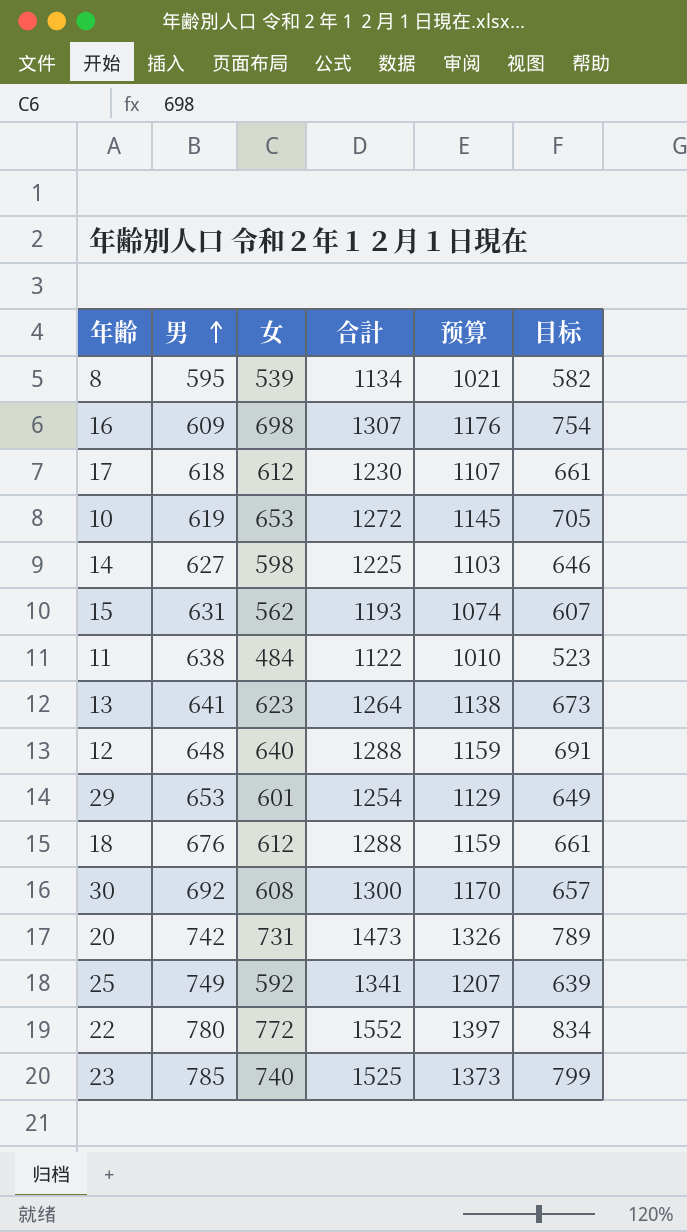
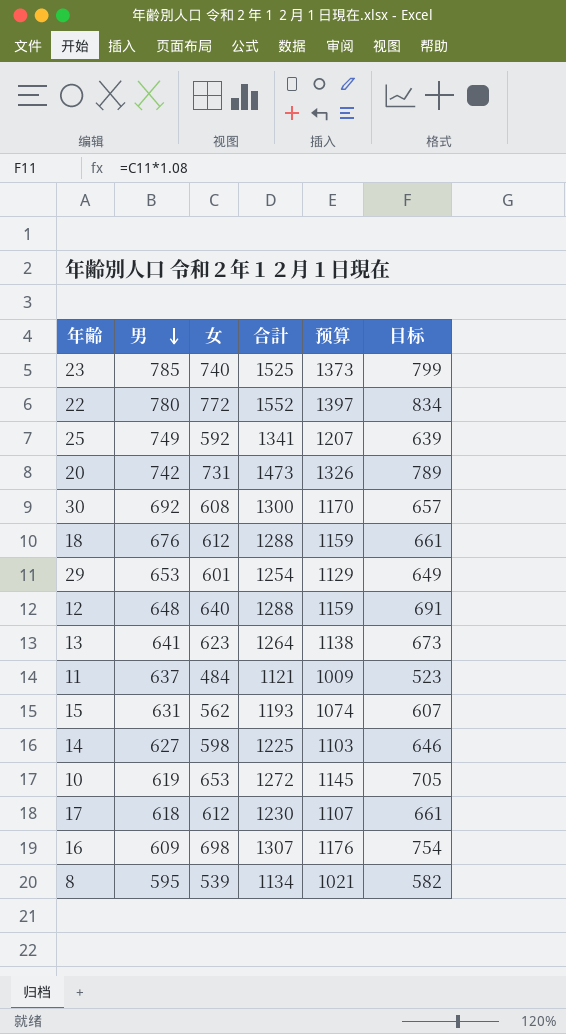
row order: 男 ascending -> 男 descending
11 | 男: 638 -> 637
11 | 合計: 1122 -> 1121
11 | 预算: 1010 -> 1009

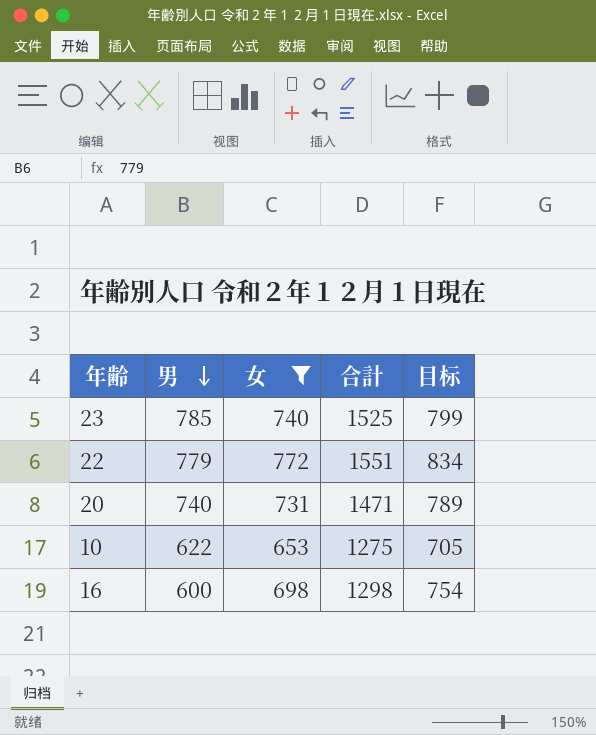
filter: none -> 女 >= 653
column 预算 | formula: [合計] * 0.9 -> none
22 | 男: 780 -> 779
22 | 合計: 1552 -> 1551
20 | 男: 742 -> 740
20 | 合計: 1473 -> 1471
10 | 男: 619 -> 622
10 | 合計: 1272 -> 1275
16 | 男: 609 -> 600
16 | 合計: 1307 -> 1298

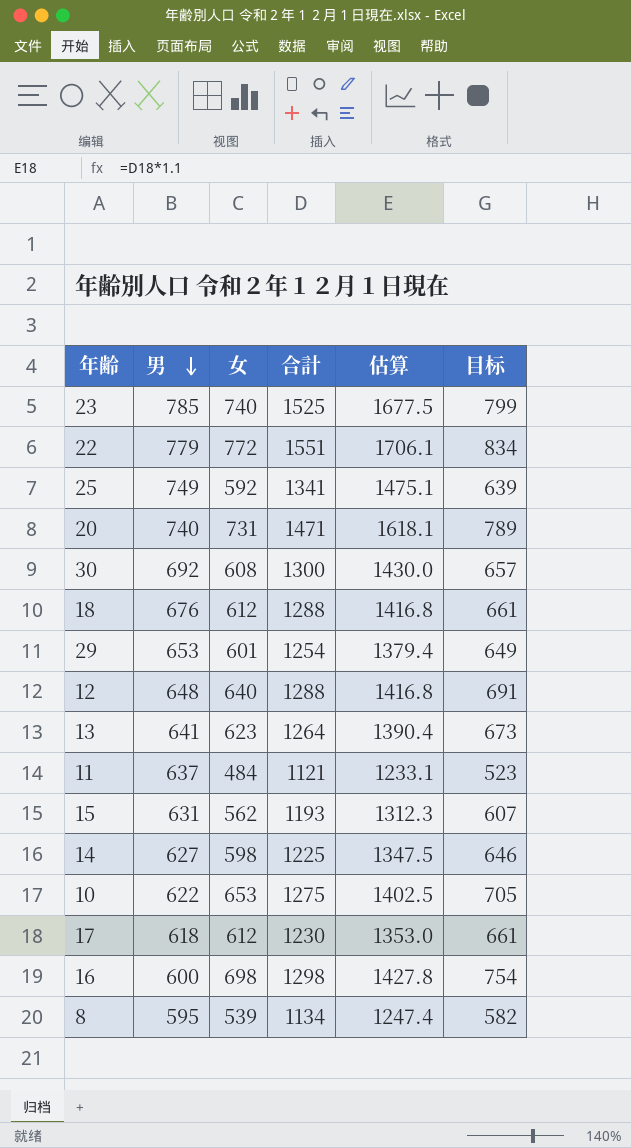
filter: 女 >= 653 -> none
column 估算 | formula: none -> [合計] * 1.1

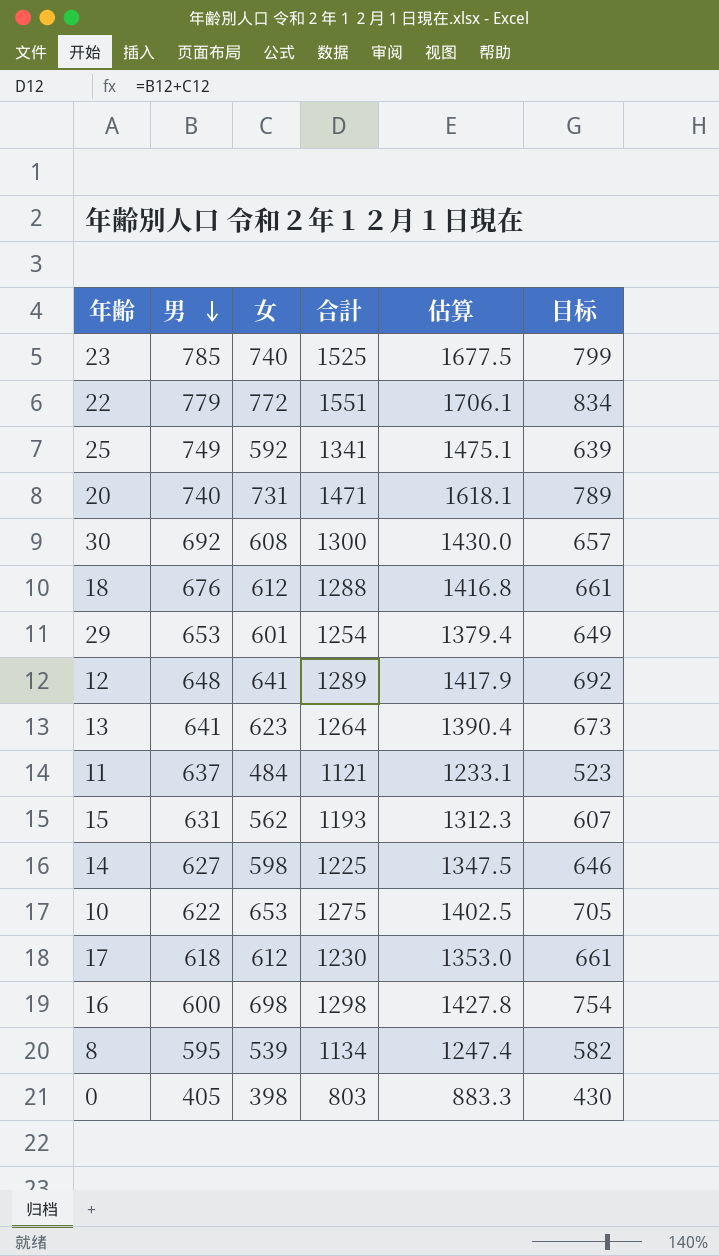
12 | 女: 640 -> 641
12 | 合計: 1288 -> 1289
12 | 估算: 1416.8 -> 1417.9
12 | 目标: 691 -> 692
row 0: none -> 405 | 398 | 803 | 883.3 | 430

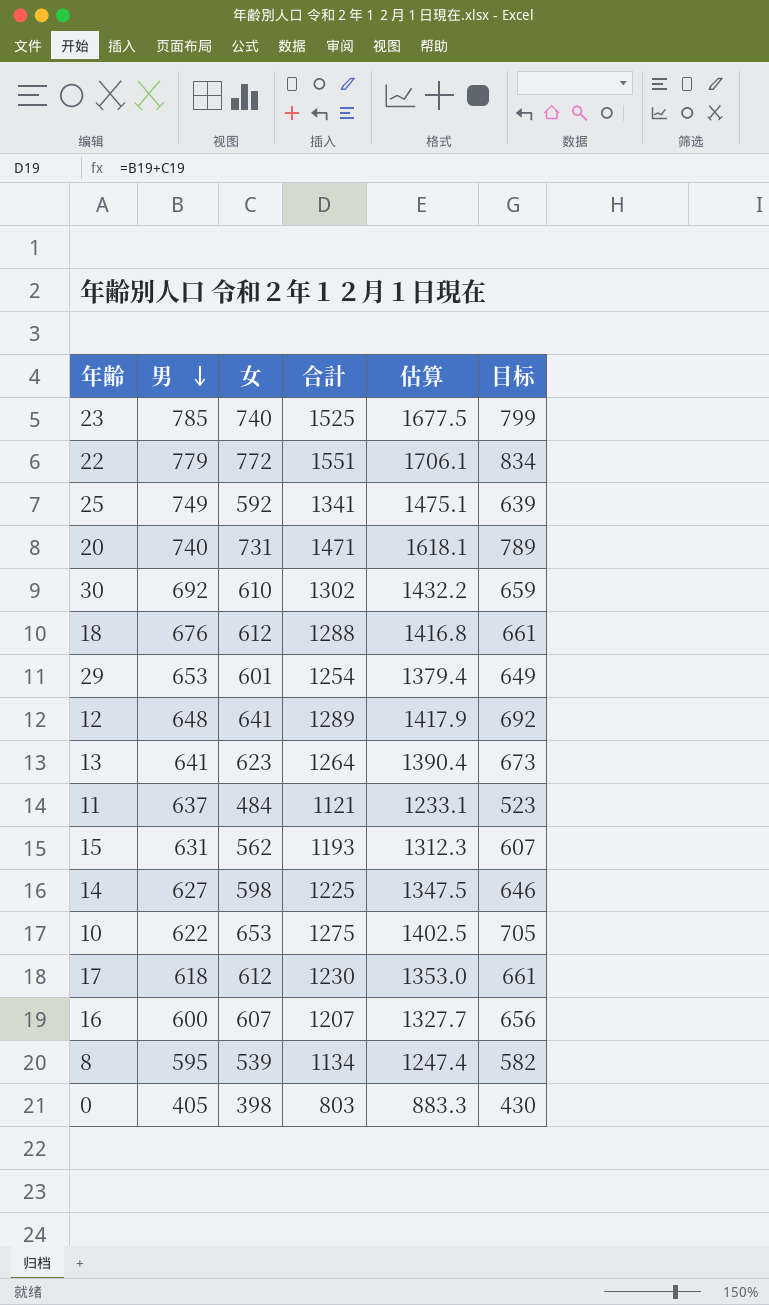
30 | 女: 608 -> 610
30 | 合計: 1300 -> 1302
30 | 估算: 1430.0 -> 1432.2
30 | 目标: 657 -> 659
16 | 女: 698 -> 607
16 | 合計: 1298 -> 1207
16 | 估算: 1427.8 -> 1327.7
16 | 目标: 754 -> 656

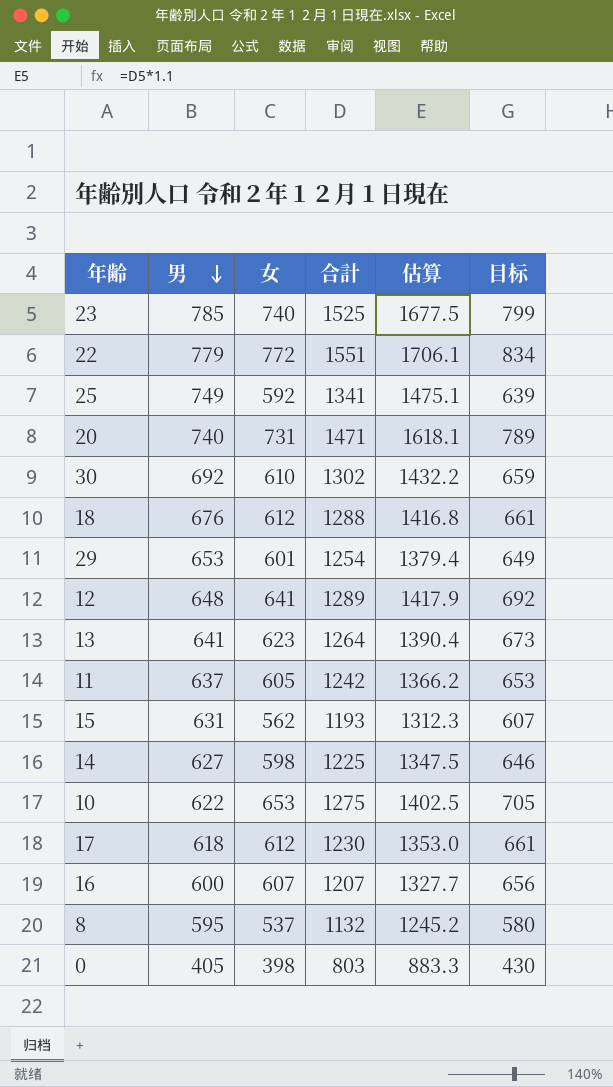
11 | 女: 484 -> 605
11 | 合計: 1121 -> 1242
11 | 估算: 1233.1 -> 1366.2
11 | 目标: 523 -> 653
8 | 女: 539 -> 537
8 | 合計: 1134 -> 1132
8 | 估算: 1247.4 -> 1245.2
8 | 目标: 582 -> 580

